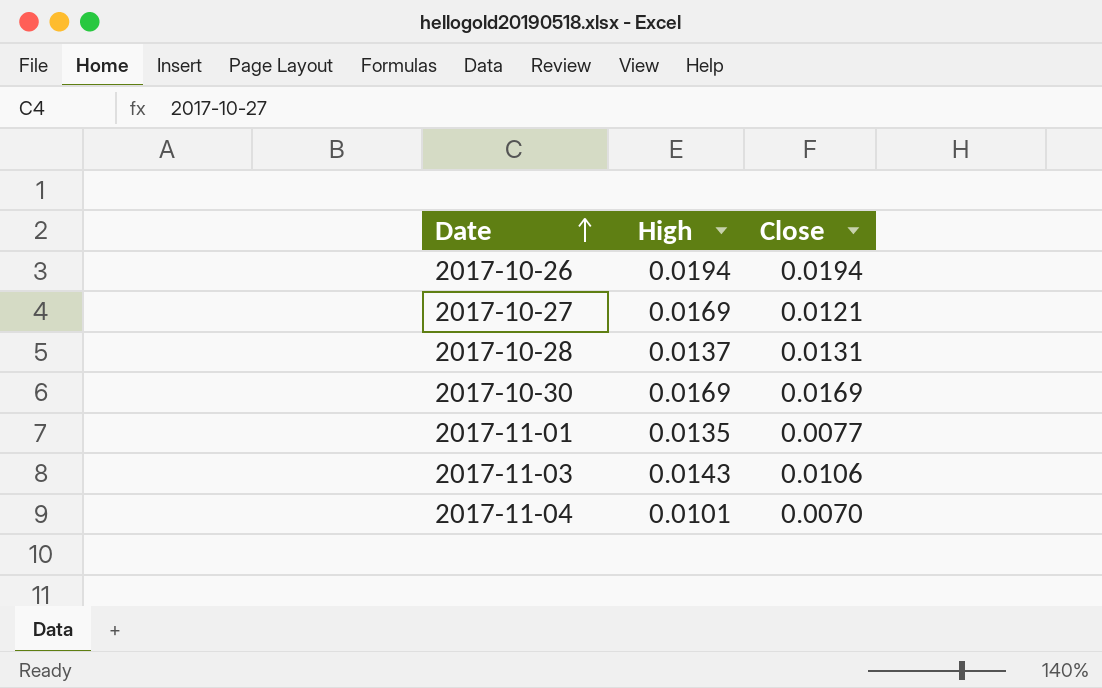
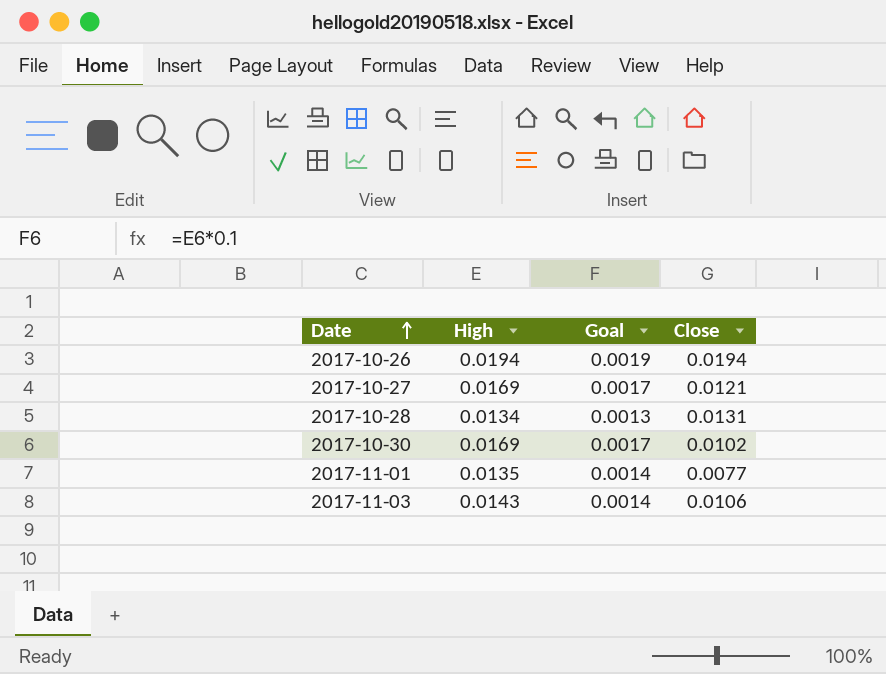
column Goal | formula: none -> [High] * 0.1
row 2017-11-04: 0.0101 | 0.0070 -> none
2017-10-28 | High: 0.0137 -> 0.0134
2017-10-30 | Close: 0.0169 -> 0.0102

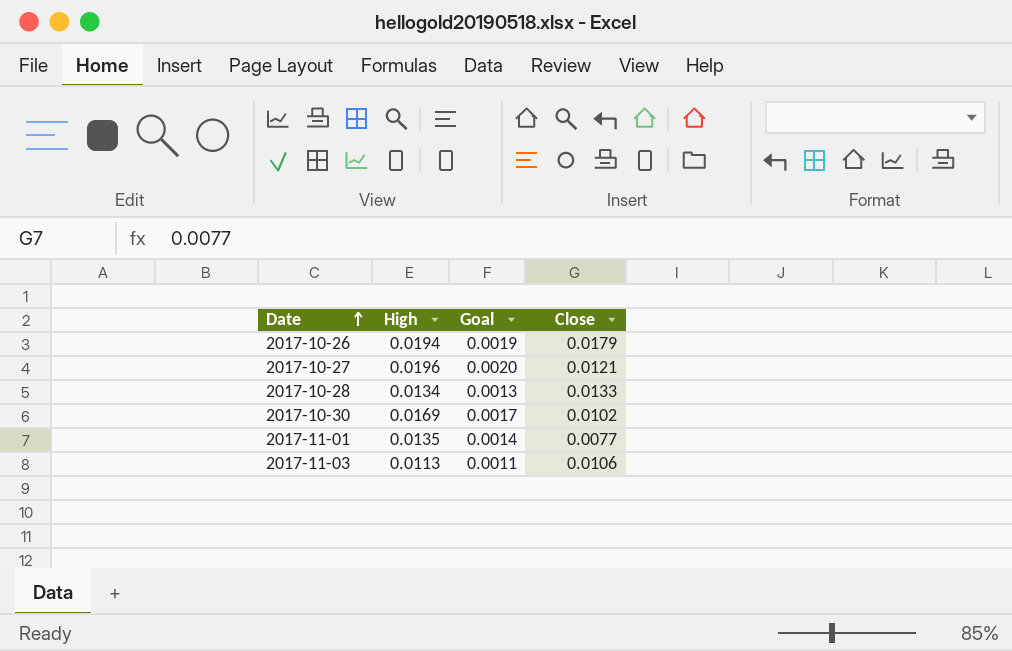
2017-10-26 | Close: 0.0194 -> 0.0179
2017-10-27 | High: 0.0169 -> 0.0196
2017-10-27 | Goal: 0.0017 -> 0.0020
2017-10-28 | Close: 0.0131 -> 0.0133
2017-11-03 | High: 0.0143 -> 0.0113
2017-11-03 | Goal: 0.0014 -> 0.0011

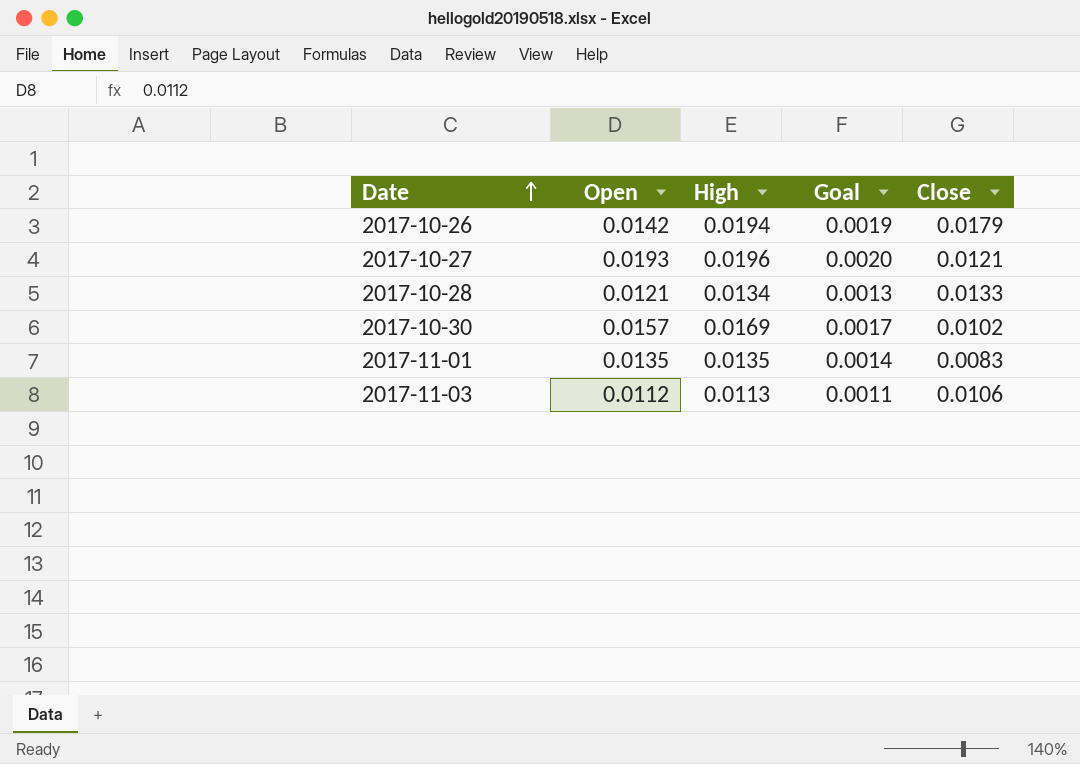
column Open | position: none -> 2
2017-11-01 | Close: 0.0077 -> 0.0083

